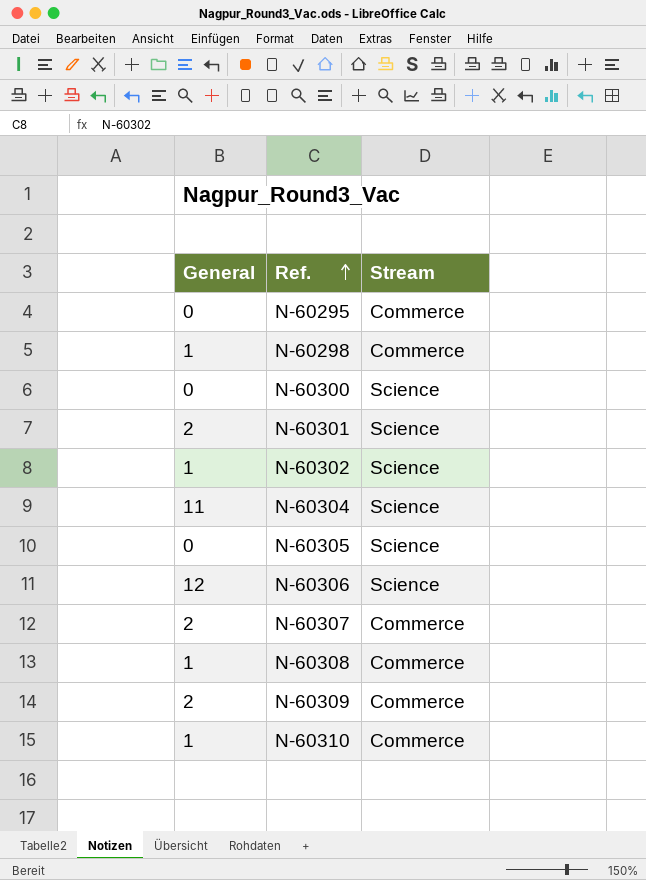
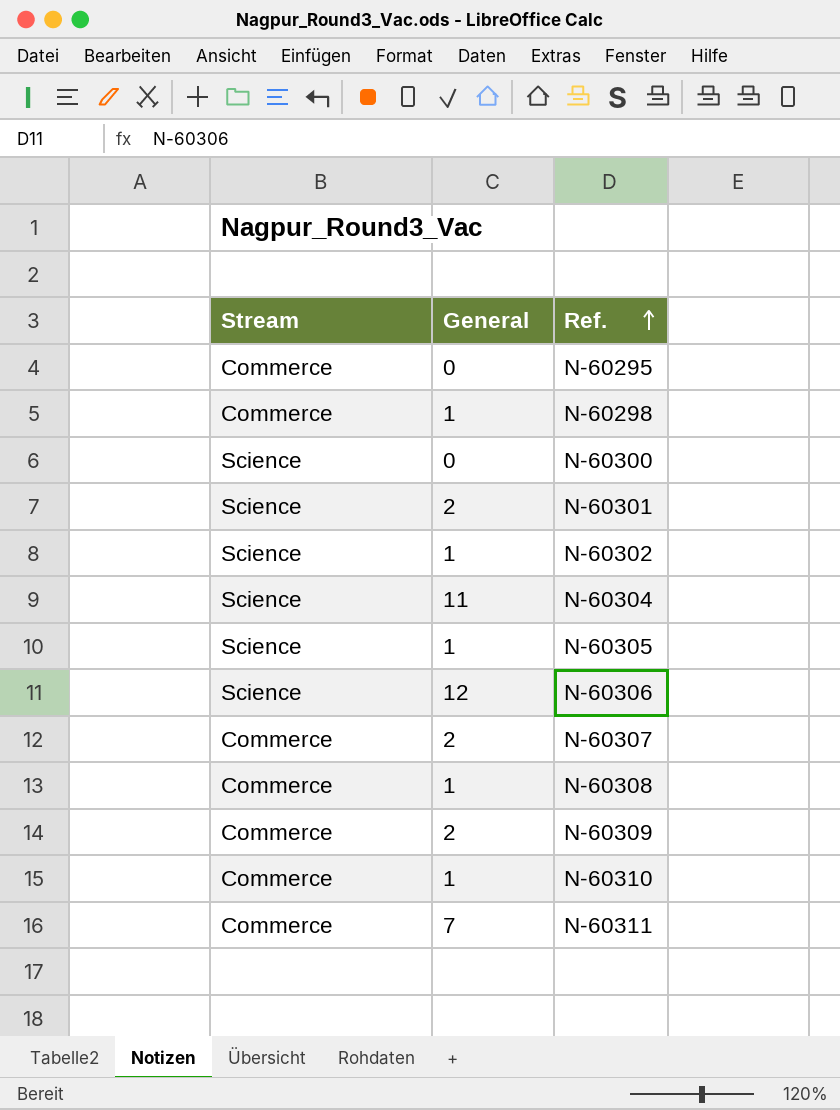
column Stream | position: 3 -> 1
N-60305 | General: 0 -> 1
row N-60311: none -> Commerce | 7

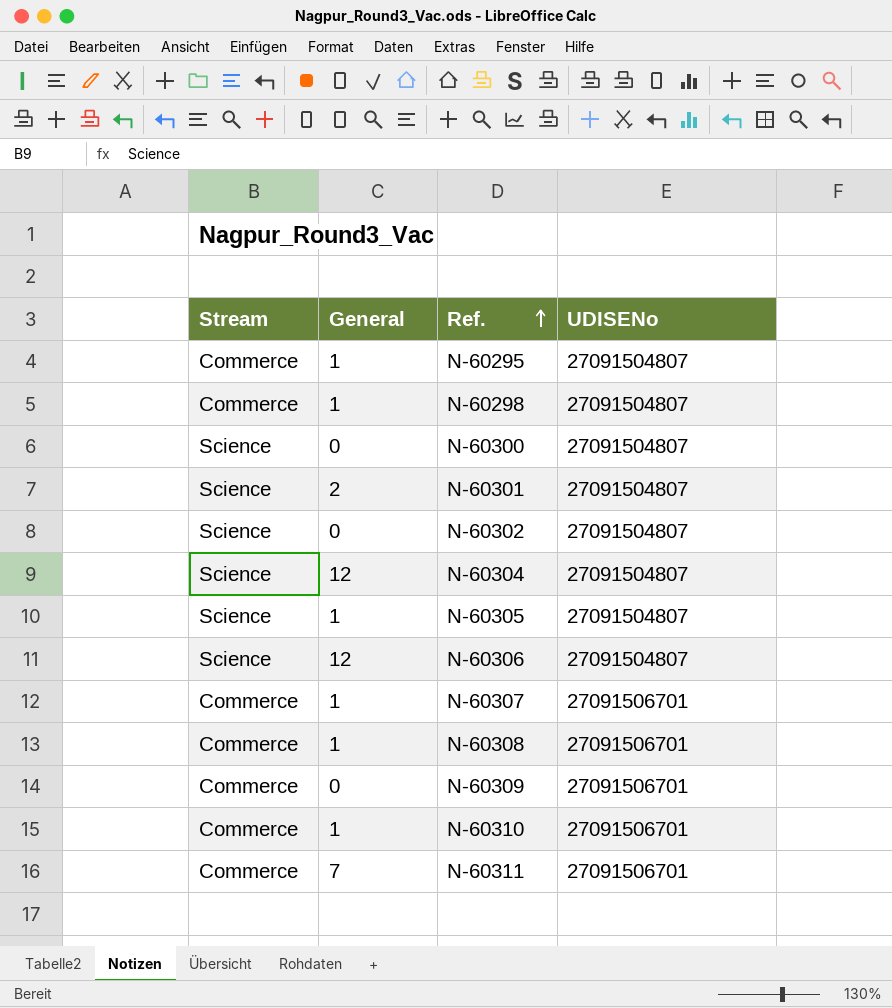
column UDISENo | position: none -> 4
N-60295 | General: 0 -> 1
N-60302 | General: 1 -> 0
N-60304 | General: 11 -> 12
N-60307 | General: 2 -> 1
N-60309 | General: 2 -> 0

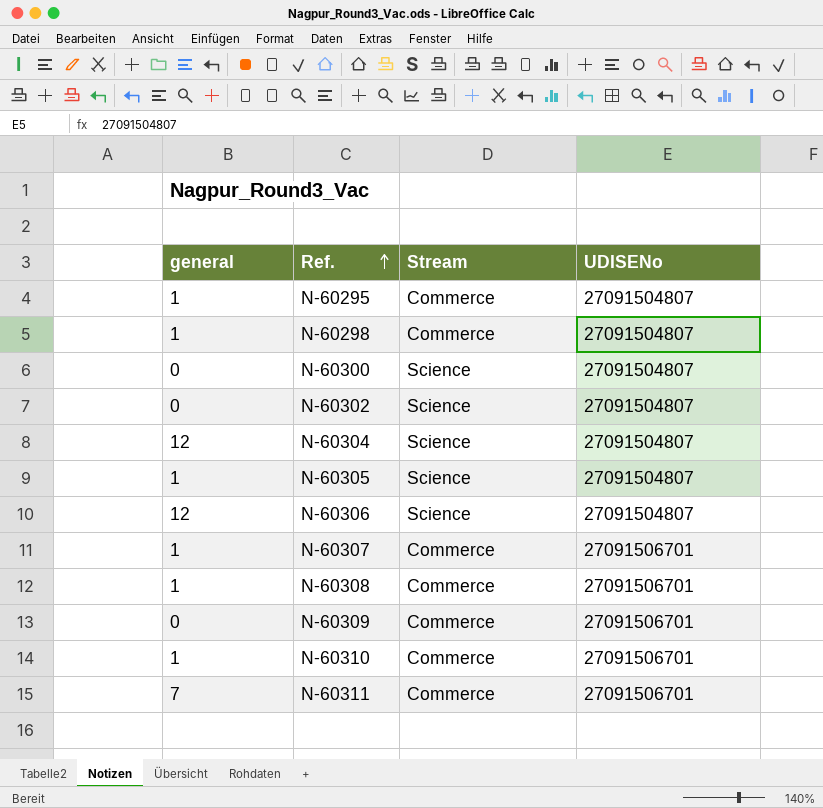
column name: General -> general
column Stream | position: 1 -> 3
row N-60301: Science | 2 | 27091504807 -> none

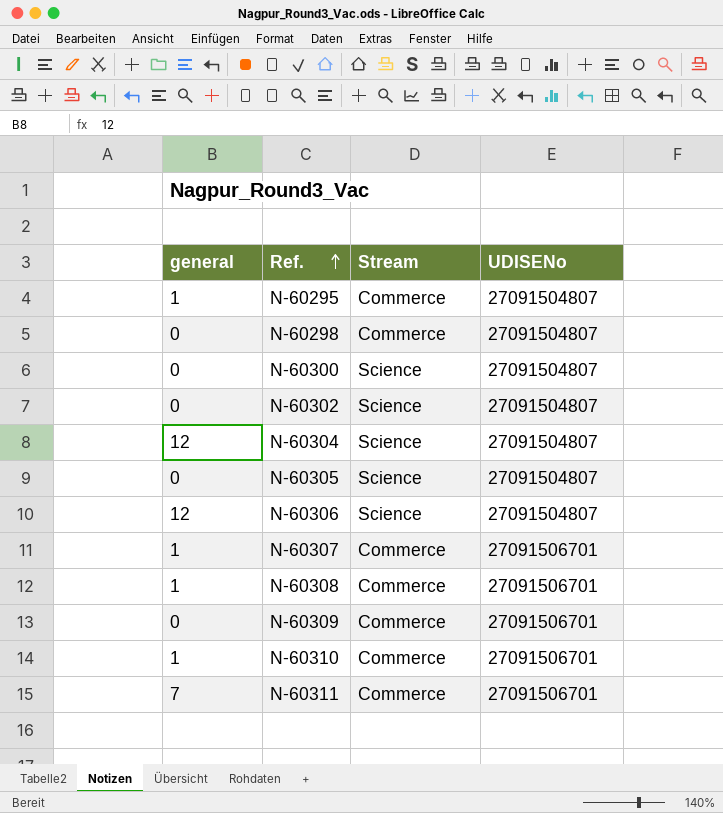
N-60298 | general: 1 -> 0
N-60305 | general: 1 -> 0

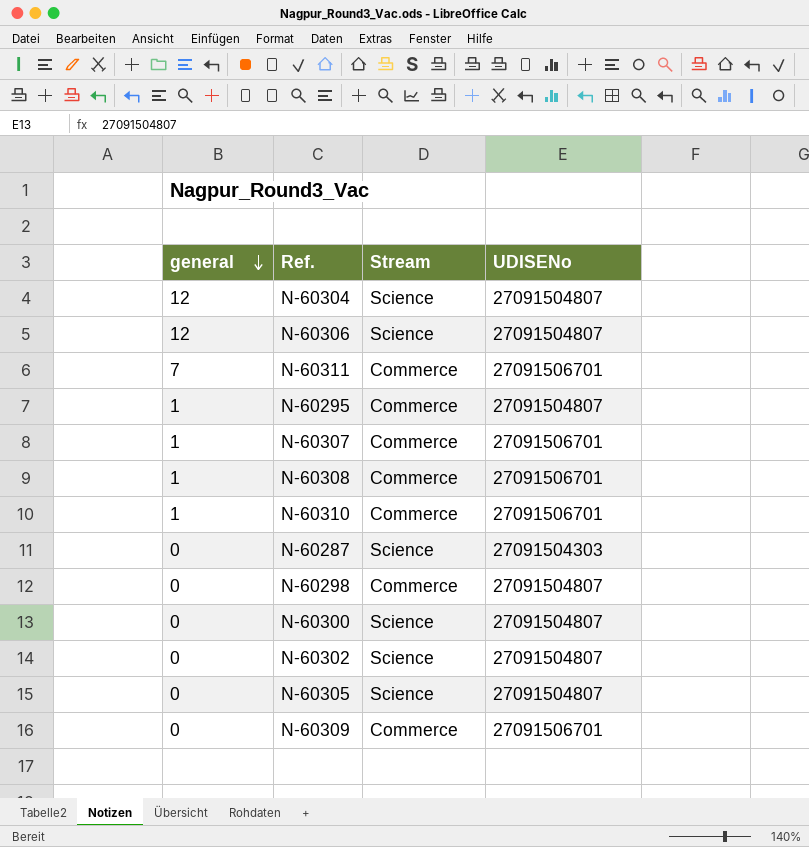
row order: Ref. ascending -> general descending
row N-60287: none -> 0 | Science | 27091504303

